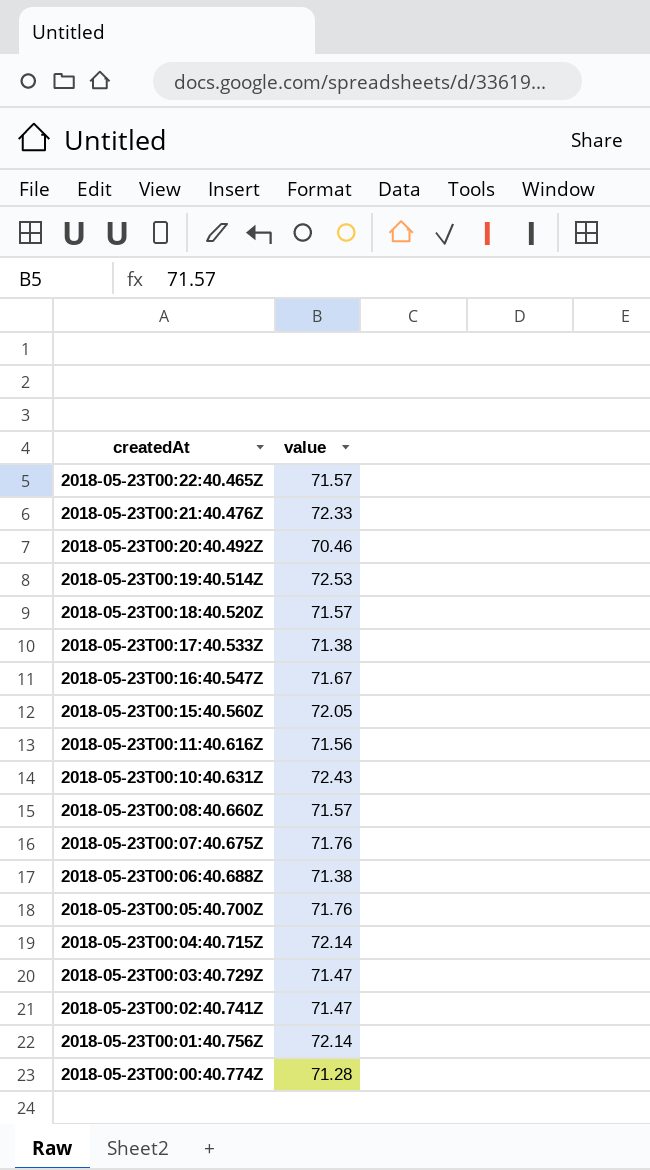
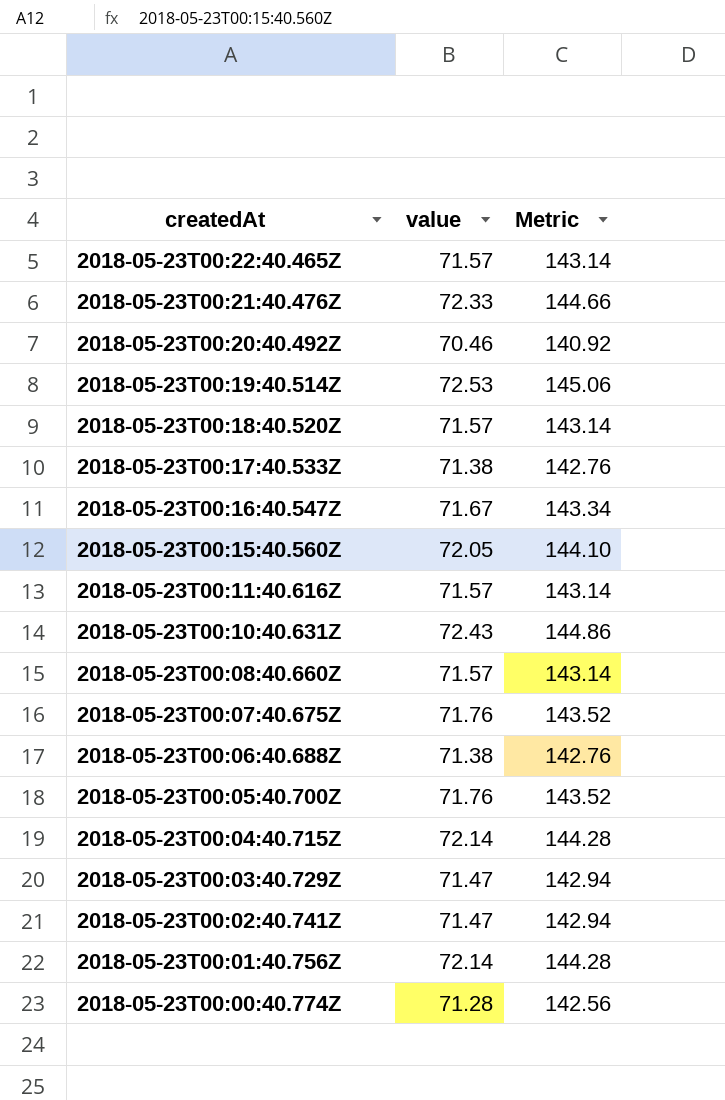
column Metric | formula: none -> [value] * 2
2018-05-23T00:11:40.616Z | value: 71.56 -> 71.57

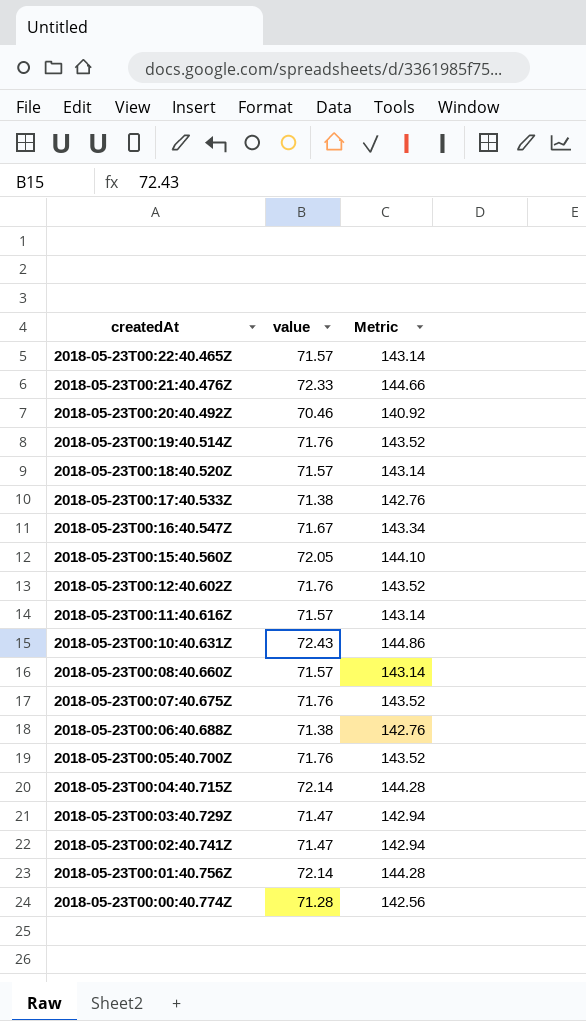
2018-05-23T00:19:40.514Z | value: 72.53 -> 71.76
2018-05-23T00:19:40.514Z | Metric: 145.06 -> 143.52
row 2018-05-23T00:12:40.602Z: none -> 71.76 | 143.52

